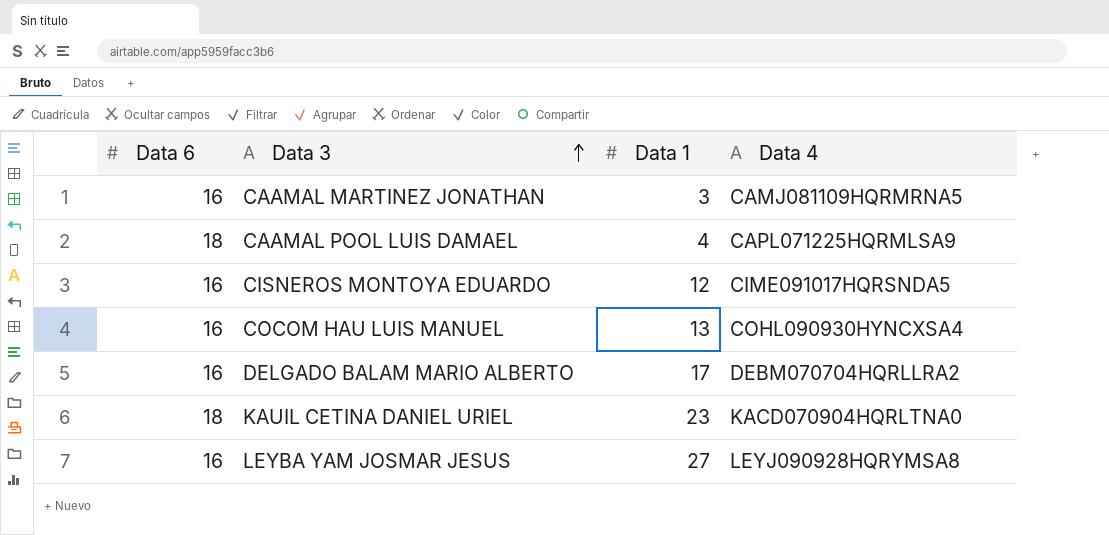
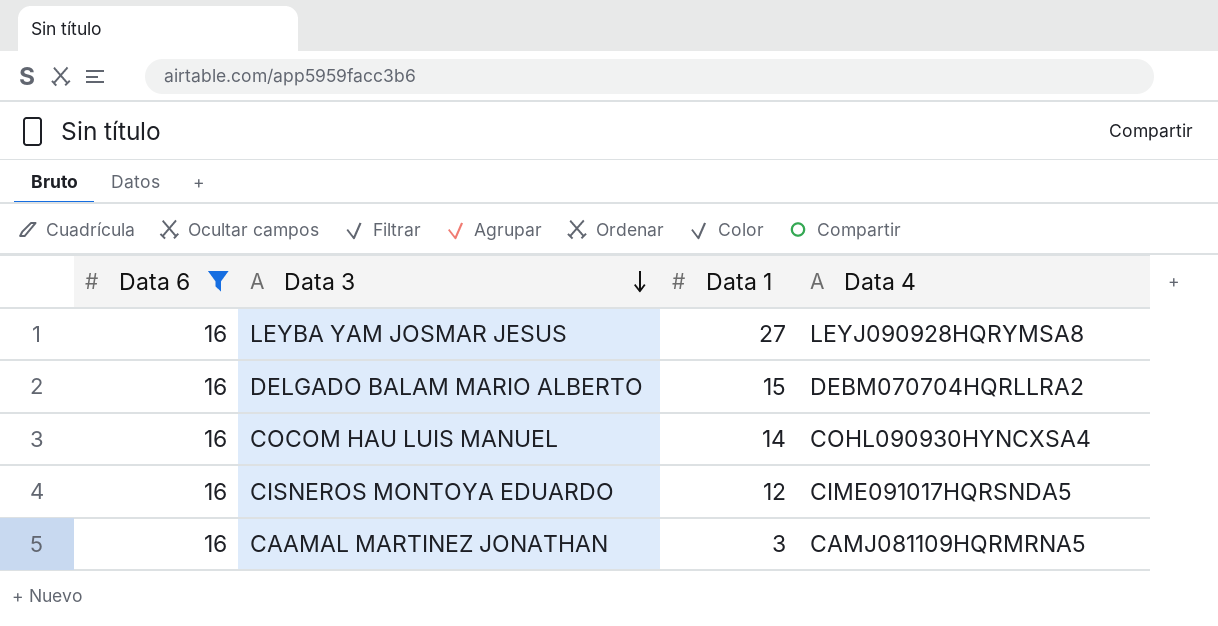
filter: none -> Data 6 = 16
row order: Data 3 ascending -> Data 3 descending
DELGADO BALAM MARIO ALBERTO | Data 1: 17 -> 15
COCOM HAU LUIS MANUEL | Data 1: 13 -> 14

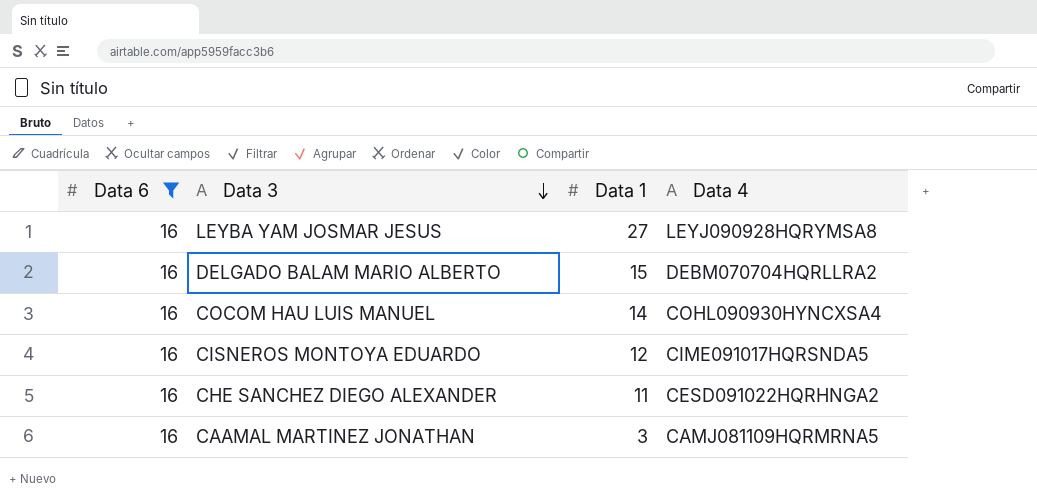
row CHE SANCHEZ DIEGO ALEXANDER: none -> 16 | 11 | CESD091022HQRHNGA2

